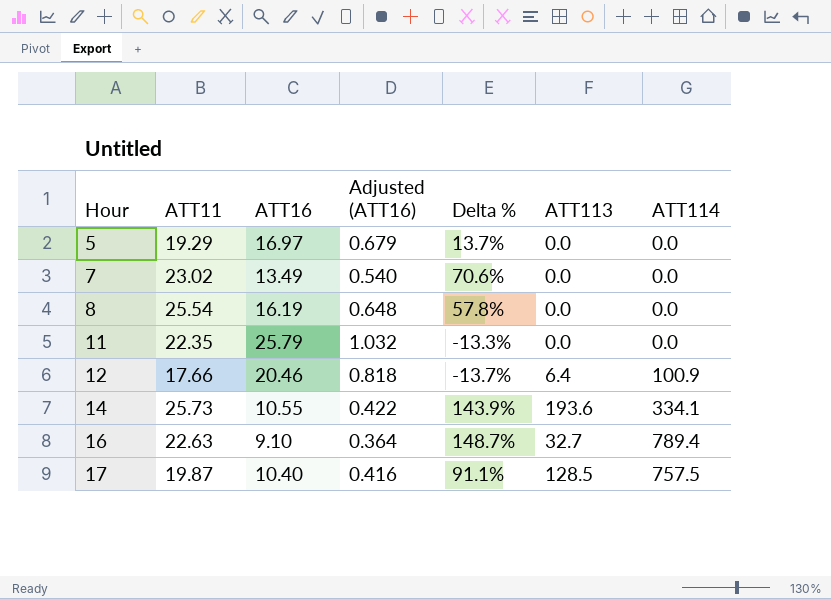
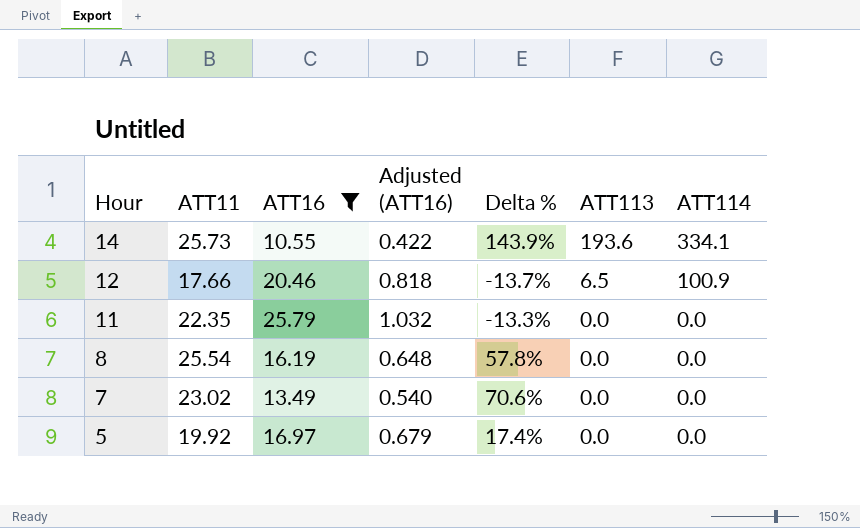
filter: none -> ATT16 >= 10.55
row order: Hour ascending -> Hour descending
12 | ATT113: 6.4 -> 6.5
5 | ATT11: 19.29 -> 19.92
5 | Delta %: 13.7% -> 17.4%

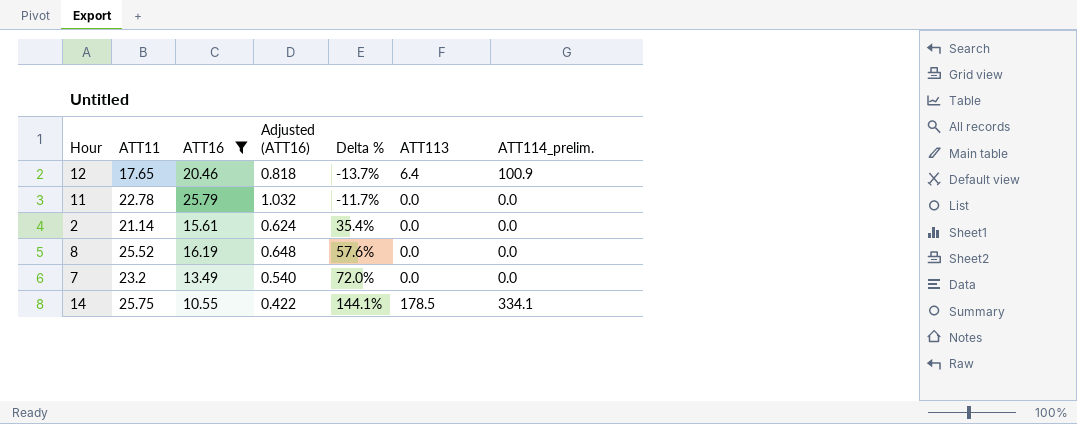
row order: Hour descending -> Delta % ascending
column name: ATT114 -> ATT114_prelim.
row 5: 19.92 | 16.97 | 0.679 | 17.4% | 0.0 | 0.0 -> none
12 | ATT11: 17.66 -> 17.65
12 | ATT113: 6.5 -> 6.4
11 | ATT11: 22.35 -> 22.78
11 | Delta %: -13.3% -> -11.7%
row 2: none -> 21.14 | 15.61 | 0.624 | 35.4% | 0.0 | 0.0
8 | ATT11: 25.54 -> 25.52
8 | Delta %: 57.8% -> 57.6%
7 | ATT11: 23.02 -> 23.2
7 | Delta %: 70.6% -> 72.0%
14 | ATT11: 25.73 -> 25.75
14 | Delta %: 143.9% -> 144.1%
14 | ATT113: 193.6 -> 178.5

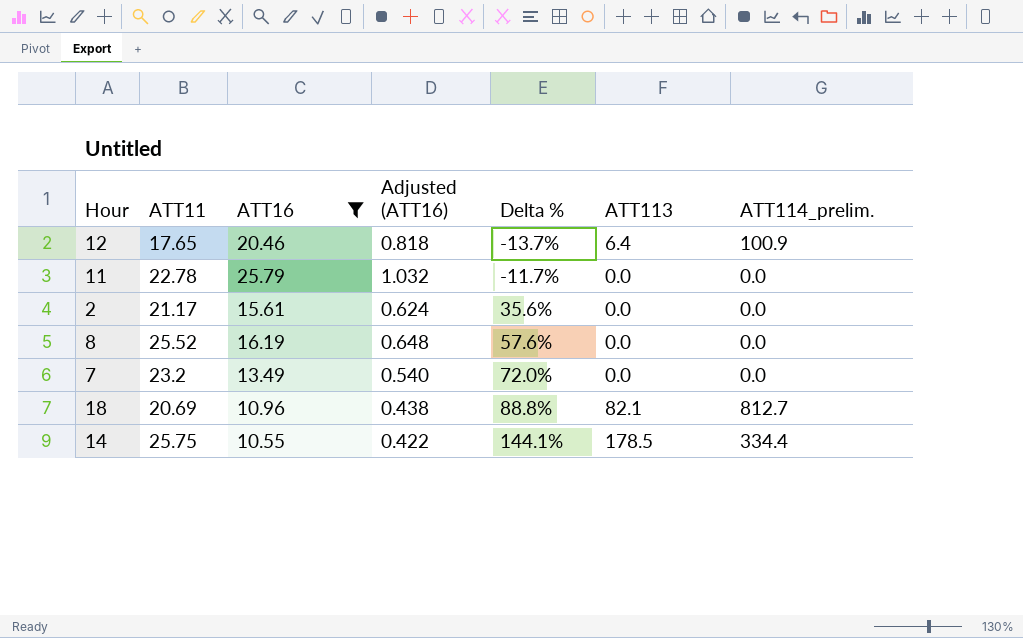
2 | ATT11: 21.14 -> 21.17
2 | Delta %: 35.4% -> 35.6%
row 18: none -> 20.69 | 10.96 | 0.438 | 88.8% | 82.1 | 812.7
14 | ATT114_prelim.: 334.1 -> 334.4

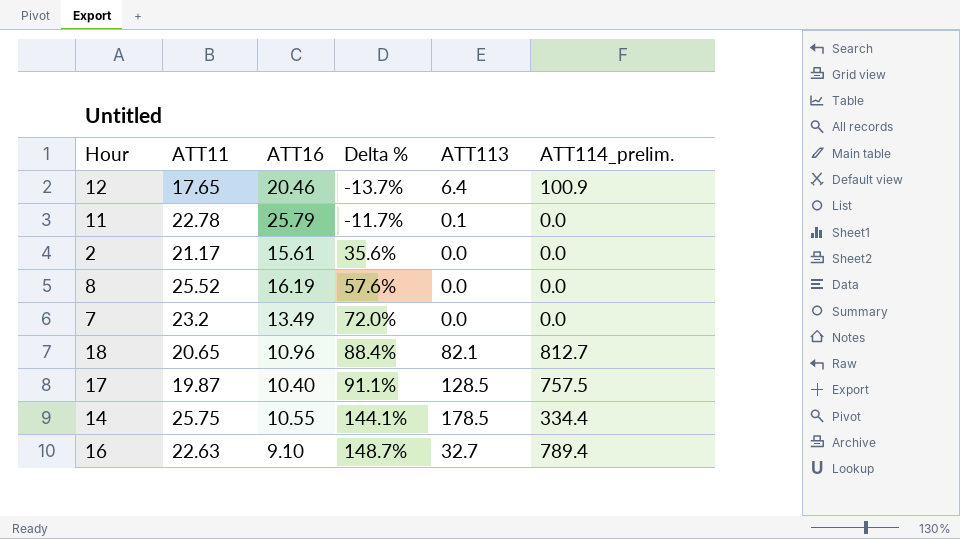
filter: ATT16 >= 10.55 -> none
column Adjusted (ATT16) | formula: [ATT16] * 0.04 -> none
11 | ATT113: 0.0 -> 0.1
18 | ATT11: 20.69 -> 20.65
18 | Delta %: 88.8% -> 88.4%

